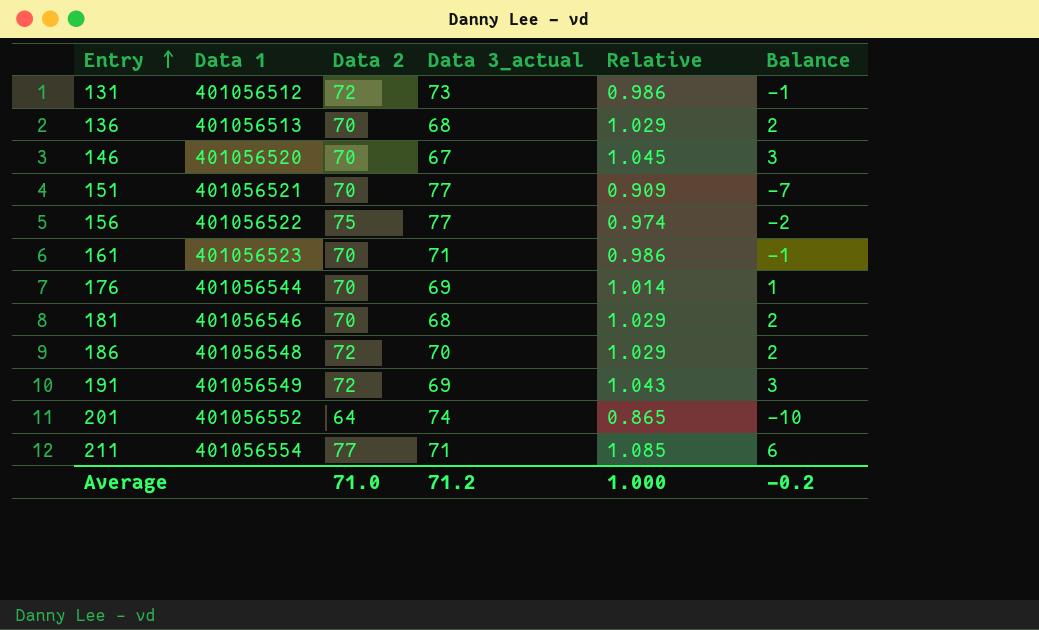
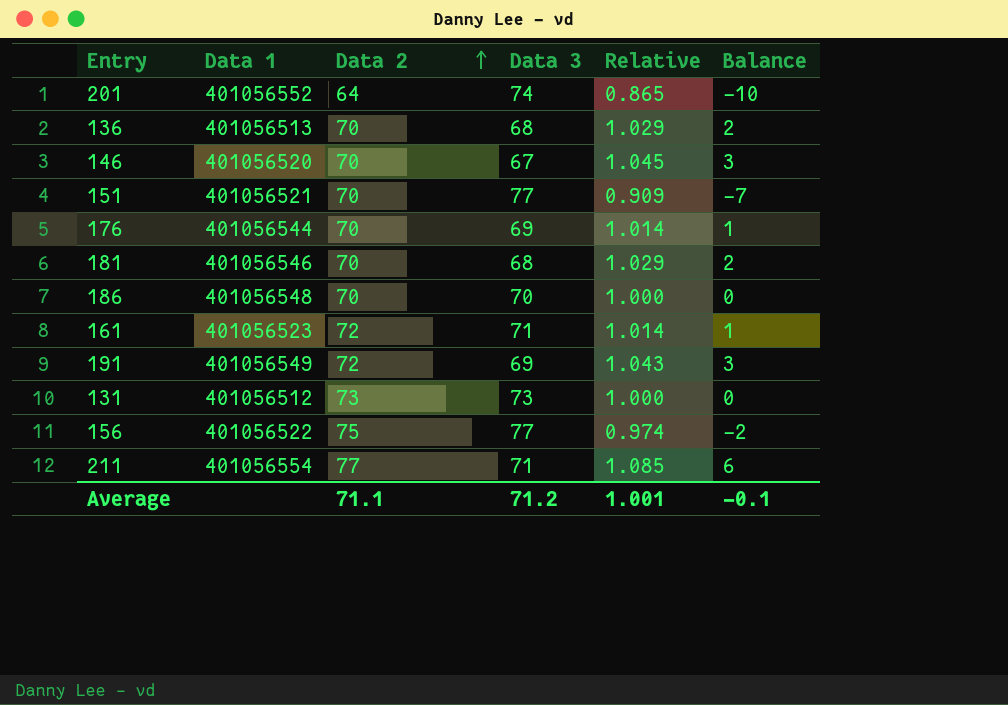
row order: Entry ascending -> Data 2 ascending
column name: Data 3_actual -> Data 3
186 | Data 2: 72 -> 70
186 | Relative: 1.029 -> 1.000
186 | Balance: 2 -> 0
161 | Data 2: 70 -> 72
161 | Relative: 0.986 -> 1.014
161 | Balance: -1 -> 1
131 | Data 2: 72 -> 73
131 | Relative: 0.986 -> 1.000
131 | Balance: -1 -> 0
Average | Data 2: 71.0 -> 71.1
Average | Relative: 1.000 -> 1.001
Average | Balance: -0.2 -> -0.1

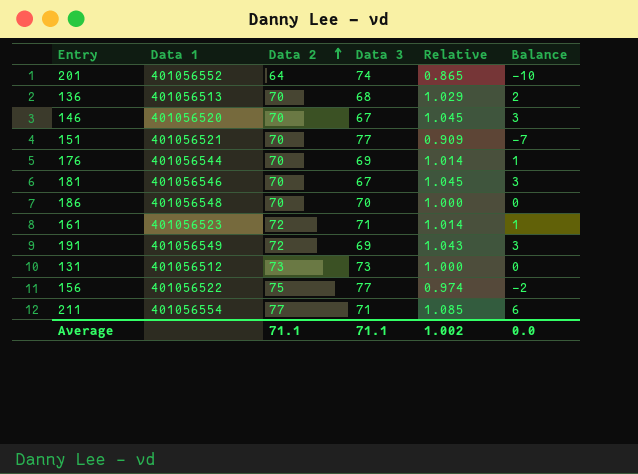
181 | Data 3: 68 -> 67
181 | Relative: 1.029 -> 1.045
181 | Balance: 2 -> 3
Average | Data 3: 71.2 -> 71.1
Average | Relative: 1.001 -> 1.002
Average | Balance: -0.1 -> 0.0

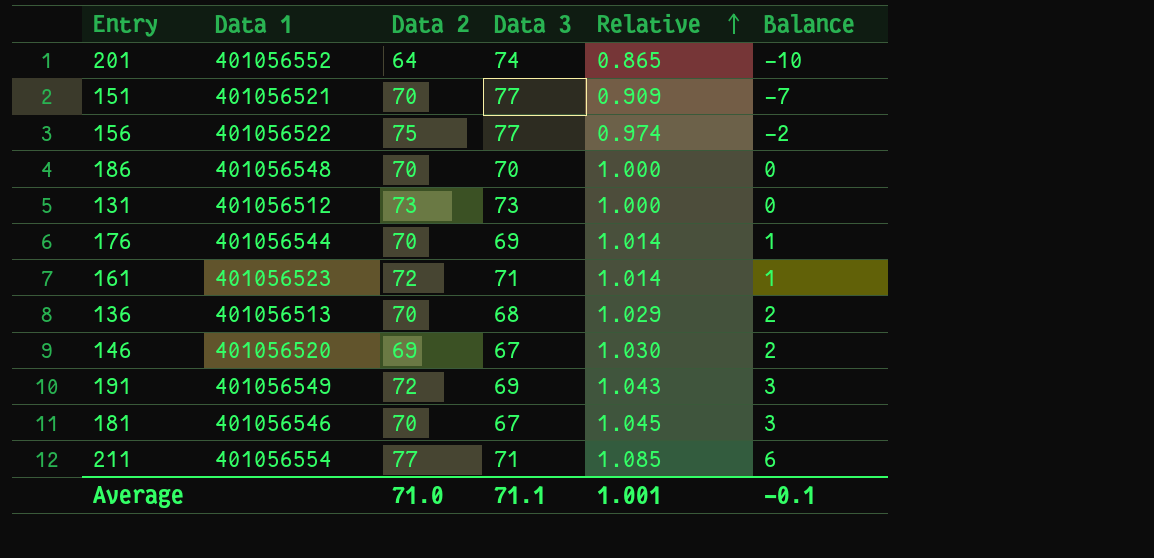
row order: Data 2 ascending -> Relative ascending
146 | Data 2: 70 -> 69
146 | Relative: 1.045 -> 1.030
146 | Balance: 3 -> 2
Average | Data 2: 71.1 -> 71.0
Average | Relative: 1.002 -> 1.001
Average | Balance: 0.0 -> -0.1

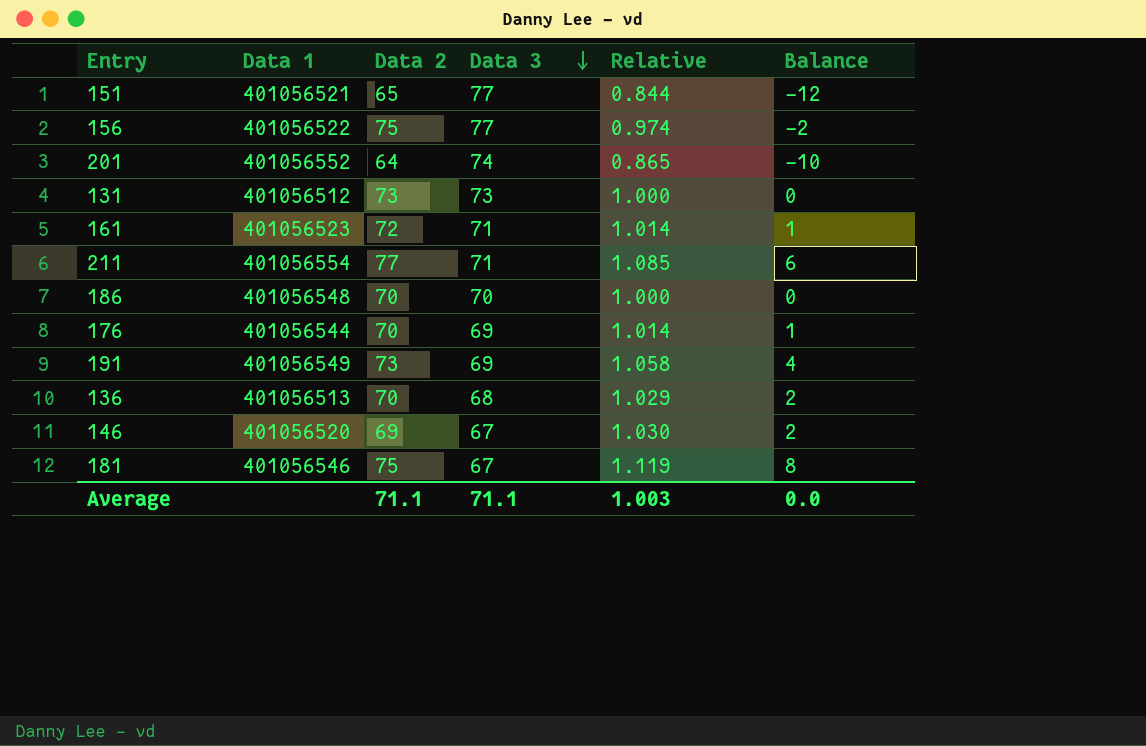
row order: Relative ascending -> Data 3 descending
151 | Data 2: 70 -> 65
151 | Relative: 0.909 -> 0.844
151 | Balance: -7 -> -12
191 | Data 2: 72 -> 73
191 | Relative: 1.043 -> 1.058
191 | Balance: 3 -> 4
181 | Data 2: 70 -> 75
181 | Relative: 1.045 -> 1.119
181 | Balance: 3 -> 8
Average | Data 2: 71.0 -> 71.1
Average | Relative: 1.001 -> 1.003
Average | Balance: -0.1 -> 0.0

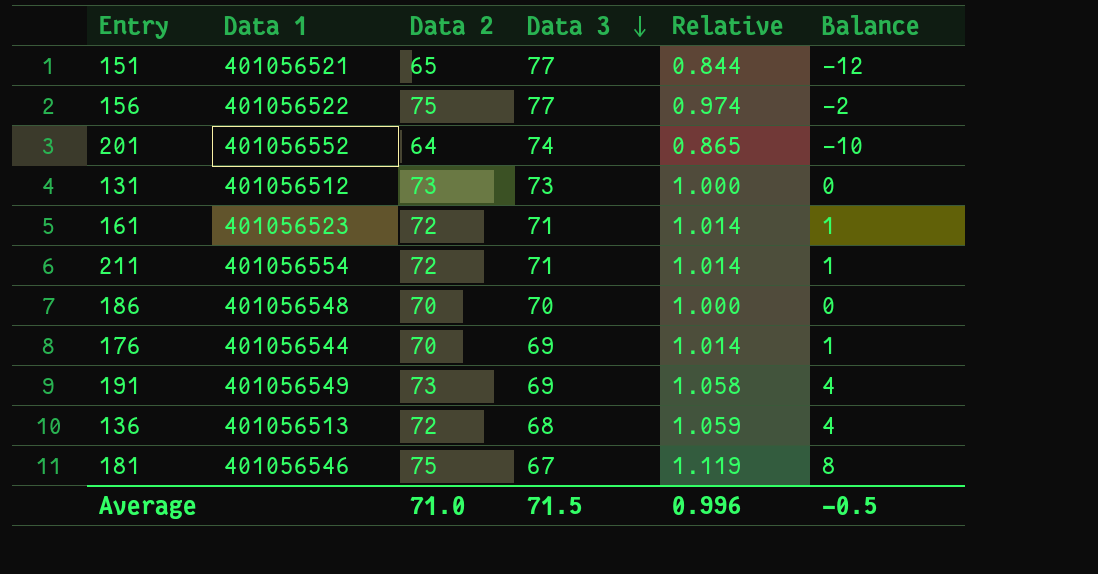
row 146: 401056520 | 69 | 67 | 1.030 | 2 -> none
211 | Data 2: 77 -> 72
211 | Relative: 1.085 -> 1.014
211 | Balance: 6 -> 1
136 | Data 2: 70 -> 72
136 | Relative: 1.029 -> 1.059
136 | Balance: 2 -> 4
Average | Data 2: 71.1 -> 71.0
Average | Data 3: 71.1 -> 71.5
Average | Relative: 1.003 -> 0.996
Average | Balance: 0.0 -> -0.5

